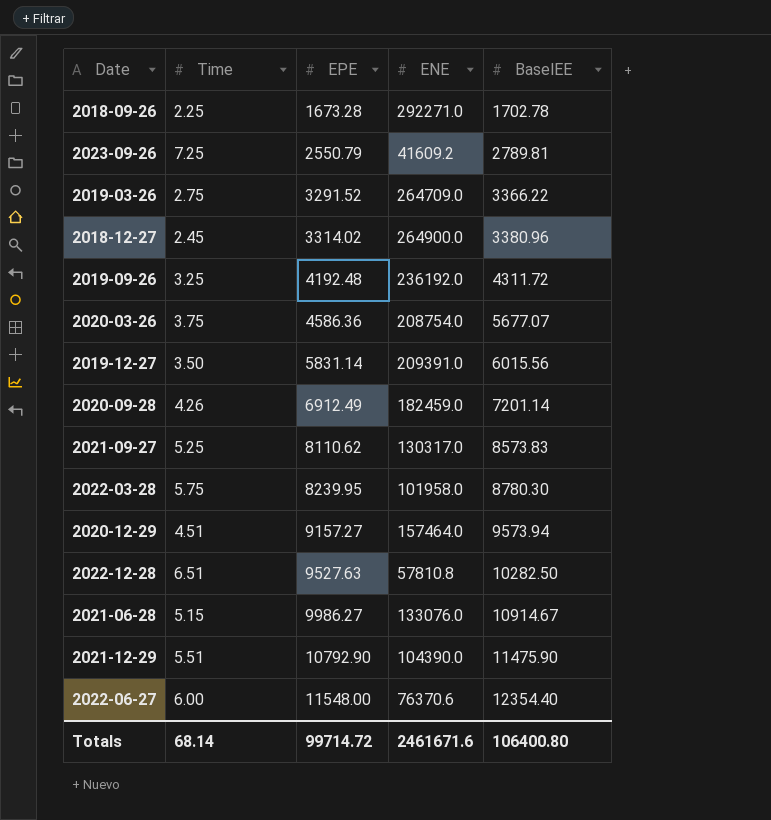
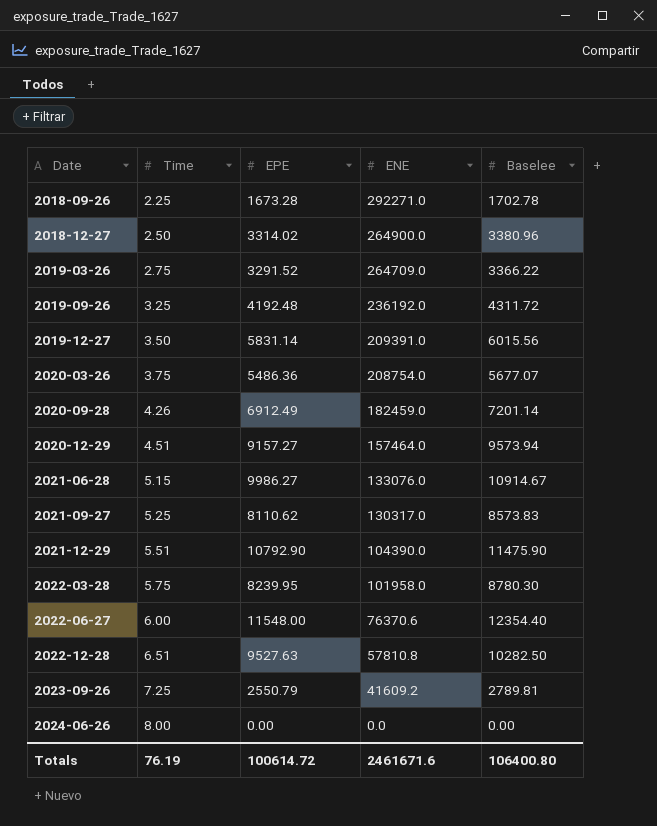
row order: EPE ascending -> Date ascending
column name: BaselEE -> Baselee
2018-12-27 | Time: 2.45 -> 2.50
2020-03-26 | EPE: 4586.36 -> 5486.36
row 2024-06-26: none -> 8.00 | 0.00 | 0.0 | 0.00
Totals | Time: 68.14 -> 76.19
Totals | EPE: 99714.72 -> 100614.72

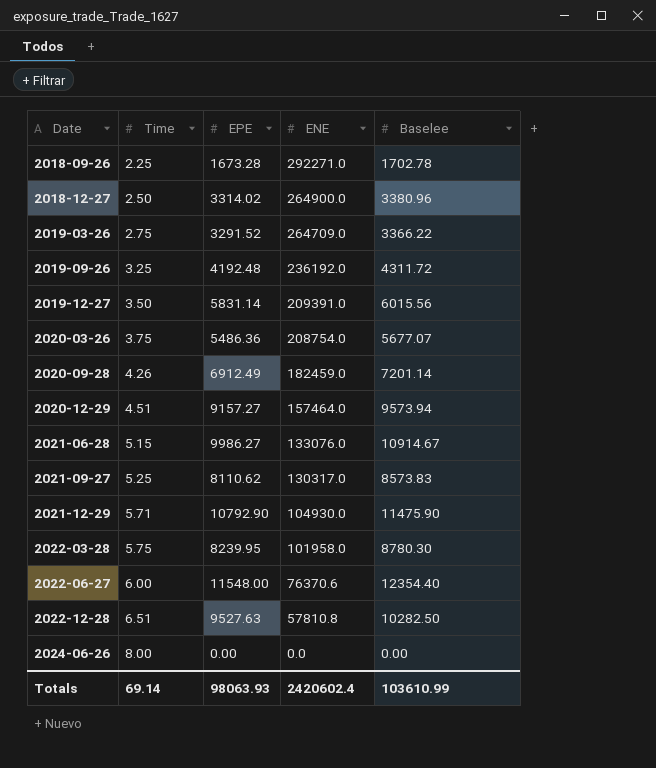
row 2023-09-26: 7.25 | 2550.79 | 41609.2 | 2789.81 -> none
2021-12-29 | Time: 5.51 -> 5.71
2021-12-29 | ENE: 104390.0 -> 104930.0
Totals | Time: 76.19 -> 69.14
Totals | EPE: 100614.72 -> 98063.93
Totals | ENE: 2461671.6 -> 2420602.4
Totals | Baselee: 106400.80 -> 103610.99

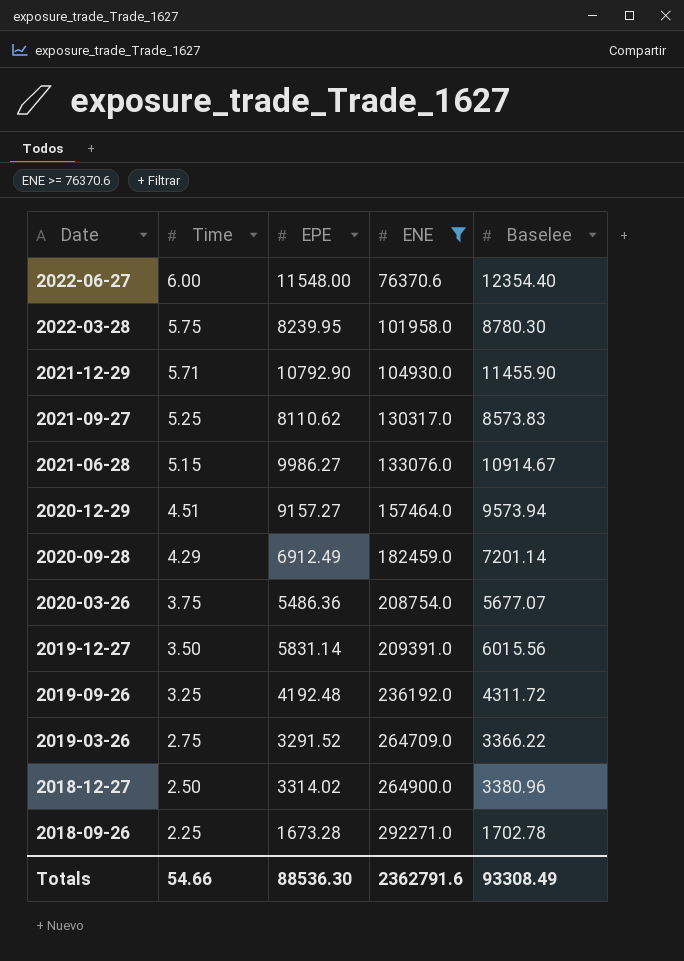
filter: none -> ENE >= 76370.6
row order: Date ascending -> Date descending
2021-12-29 | Baselee: 11475.90 -> 11455.90
2020-09-28 | Time: 4.26 -> 4.29
Totals | Time: 69.14 -> 54.66
Totals | EPE: 98063.93 -> 88536.30
Totals | ENE: 2420602.4 -> 2362791.6
Totals | Baselee: 103610.99 -> 93308.49

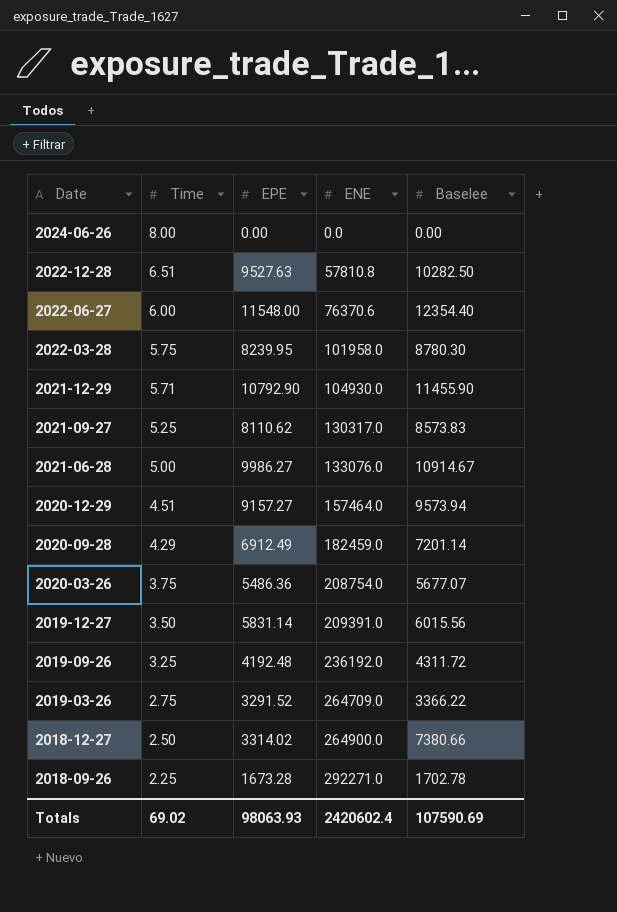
filter: ENE >= 76370.6 -> none
2021-06-28 | Time: 5.15 -> 5.00
2018-12-27 | Baselee: 3380.96 -> 7380.66
Totals | Time: 54.66 -> 69.02
Totals | EPE: 88536.30 -> 98063.93
Totals | ENE: 2362791.6 -> 2420602.4
Totals | Baselee: 93308.49 -> 107590.69

